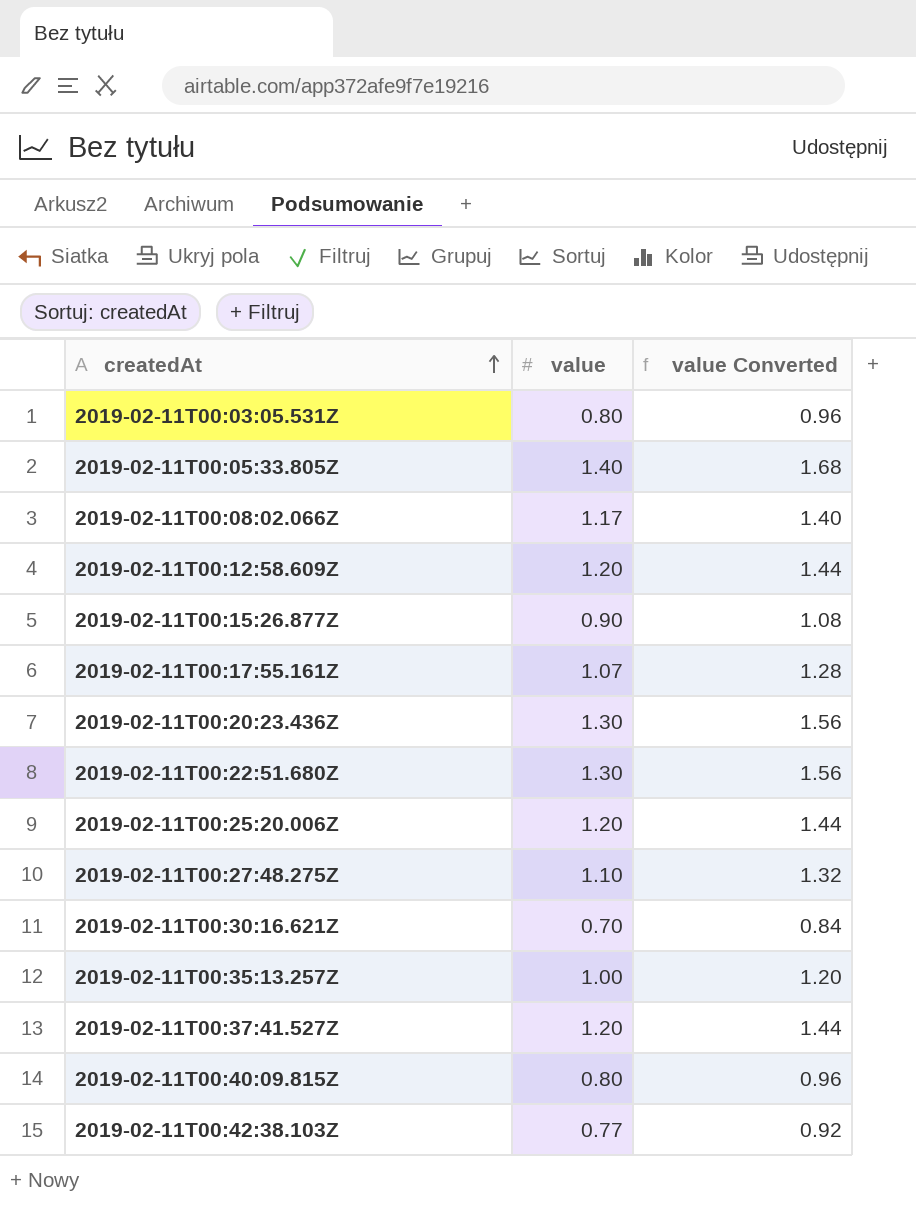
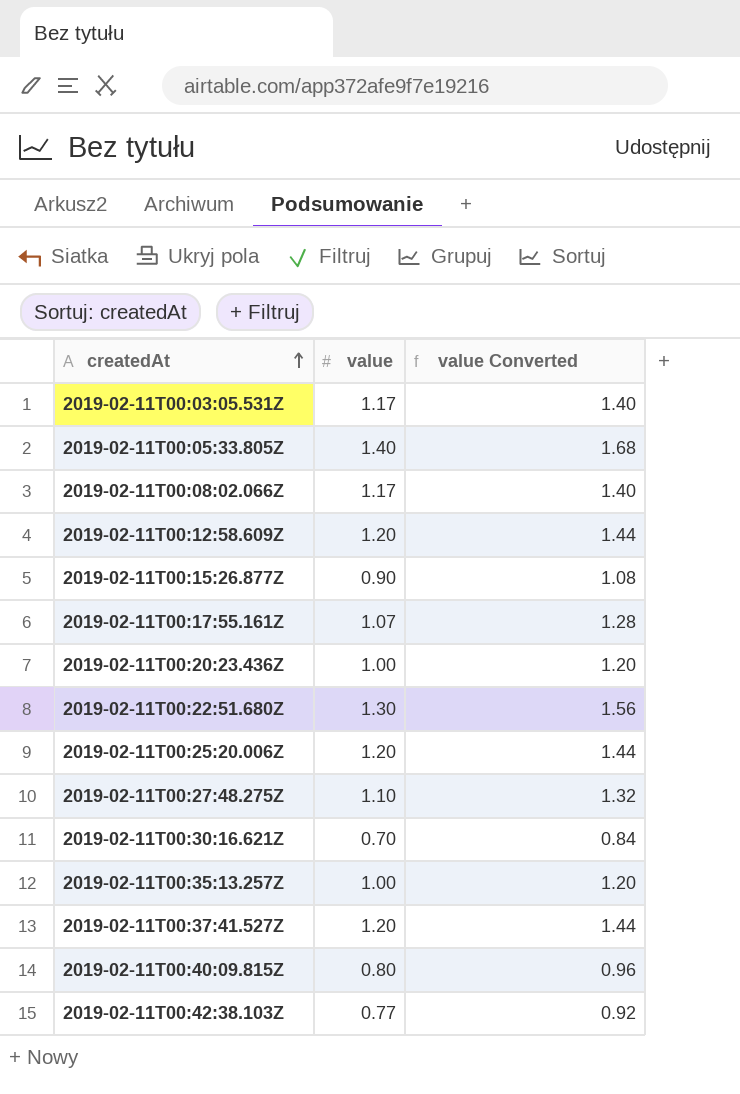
2019-02-11T00:03:05.531Z | value: 0.80 -> 1.17
2019-02-11T00:03:05.531Z | value Converted: 0.96 -> 1.40
2019-02-11T00:20:23.436Z | value: 1.30 -> 1.00
2019-02-11T00:20:23.436Z | value Converted: 1.56 -> 1.20

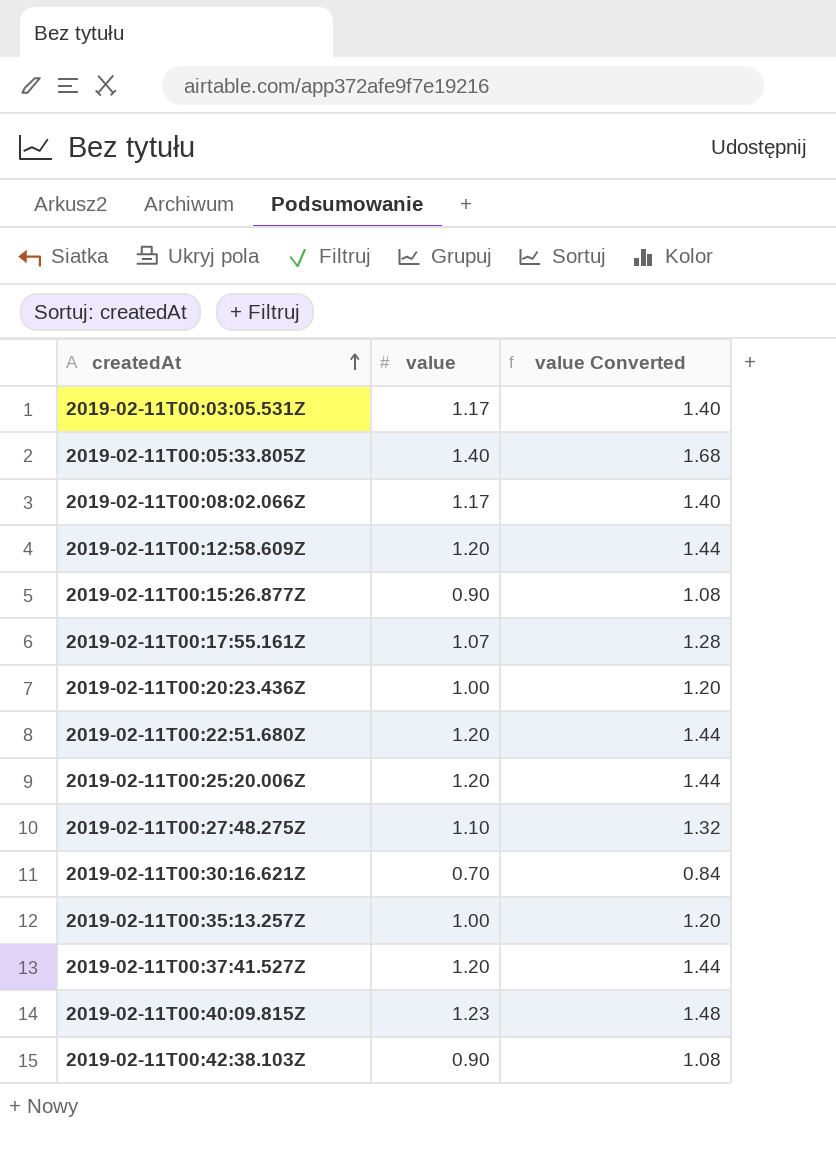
2019-02-11T00:22:51.680Z | value: 1.30 -> 1.20
2019-02-11T00:22:51.680Z | value Converted: 1.56 -> 1.44
2019-02-11T00:40:09.815Z | value: 0.80 -> 1.23
2019-02-11T00:40:09.815Z | value Converted: 0.96 -> 1.48
2019-02-11T00:42:38.103Z | value: 0.77 -> 0.90
2019-02-11T00:42:38.103Z | value Converted: 0.92 -> 1.08

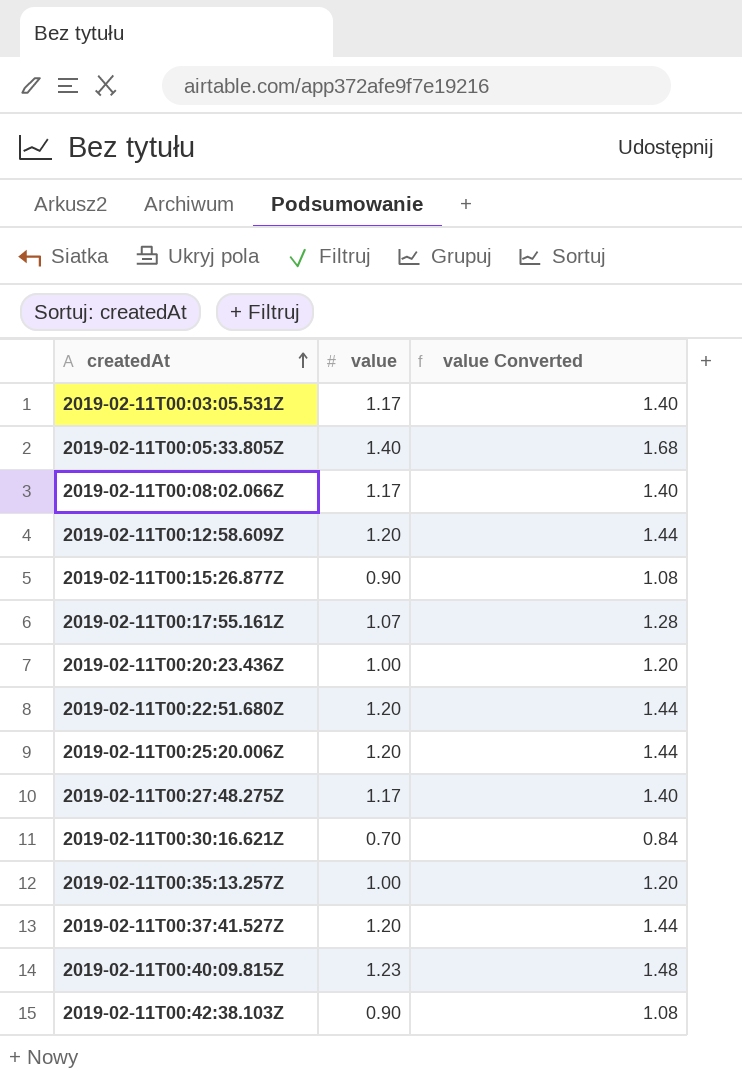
2019-02-11T00:27:48.275Z | value: 1.10 -> 1.17
2019-02-11T00:27:48.275Z | value Converted: 1.32 -> 1.40

